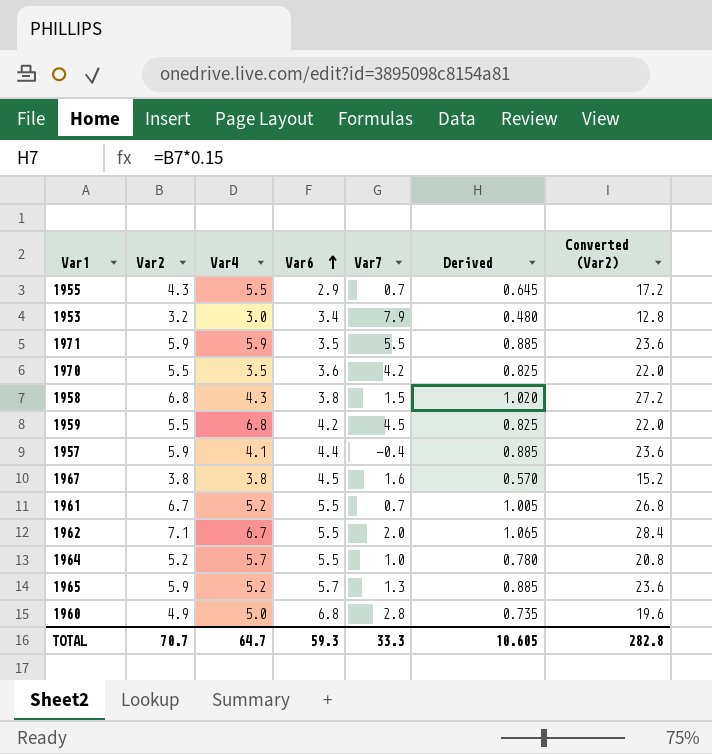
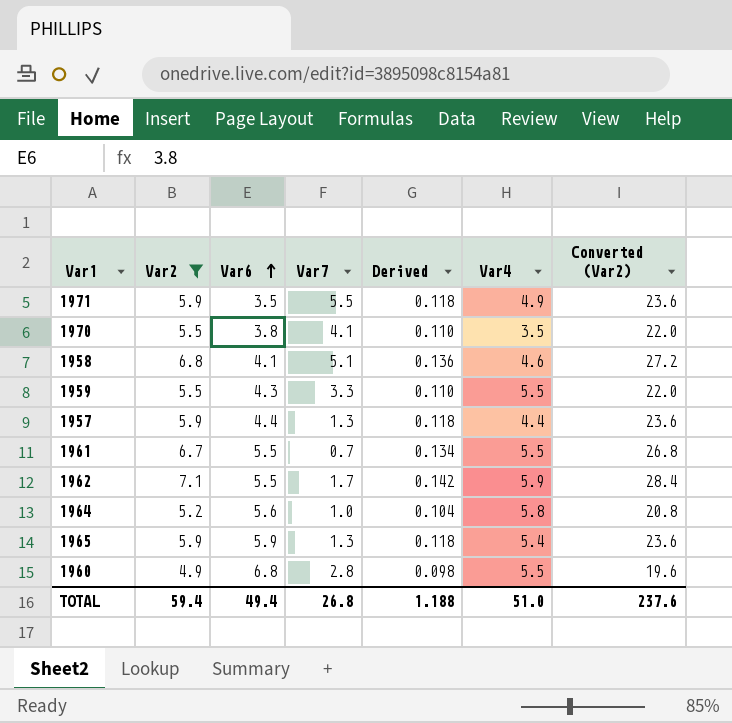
filter: none -> Var2 >= 4.9
column Derived | formula: [Var2] * 0.15 -> [Var2] * 0.02
column Var4 | position: 3 -> 6
1971 | Var4: 5.9 -> 4.9
1970 | Var6: 3.6 -> 3.8
1970 | Var7: 4.2 -> 4.1
1958 | Var6: 3.8 -> 4.1
1958 | Var7: 1.5 -> 5.1
1958 | Var4: 4.3 -> 4.6
1959 | Var6: 4.2 -> 4.3
1959 | Var7: 4.5 -> 3.3
1959 | Var4: 6.8 -> 5.5
1957 | Var7: -0.4 -> 1.3
1957 | Var4: 4.1 -> 4.4
1961 | Var4: 5.2 -> 5.5
1962 | Var7: 2.0 -> 1.7
1962 | Var4: 6.7 -> 5.9
1964 | Var6: 5.5 -> 5.6
1964 | Var4: 5.7 -> 5.8
1965 | Var6: 5.7 -> 5.9
1965 | Var4: 5.2 -> 5.4
1960 | Var4: 5.0 -> 5.5
TOTAL | Var2: 70.7 -> 59.4
TOTAL | Var6: 59.3 -> 49.4
TOTAL | Var7: 33.3 -> 26.8
TOTAL | Derived: 10.605 -> 1.188
TOTAL | Var4: 64.7 -> 51.0
TOTAL | Converted (Var2): 282.8 -> 237.6

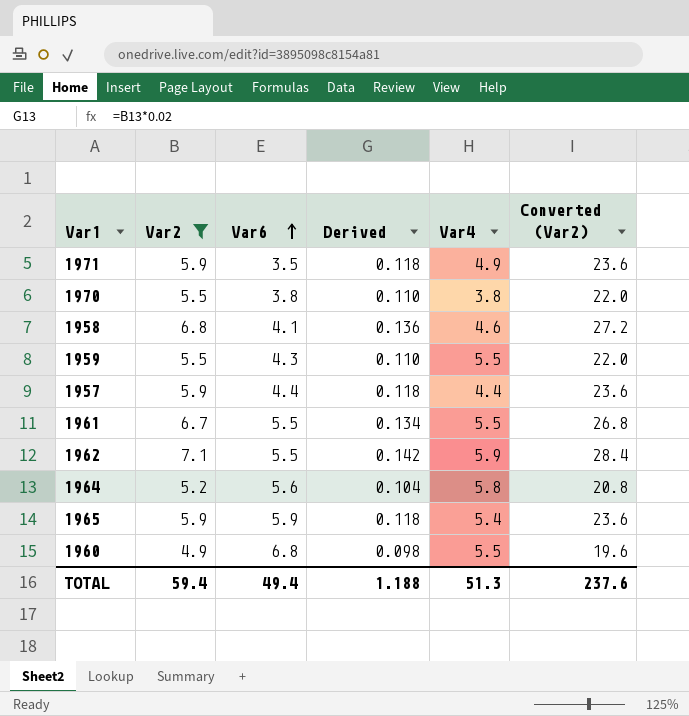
column Var7 | position: 4 -> none
1970 | Var4: 3.5 -> 3.8
TOTAL | Var4: 51.0 -> 51.3

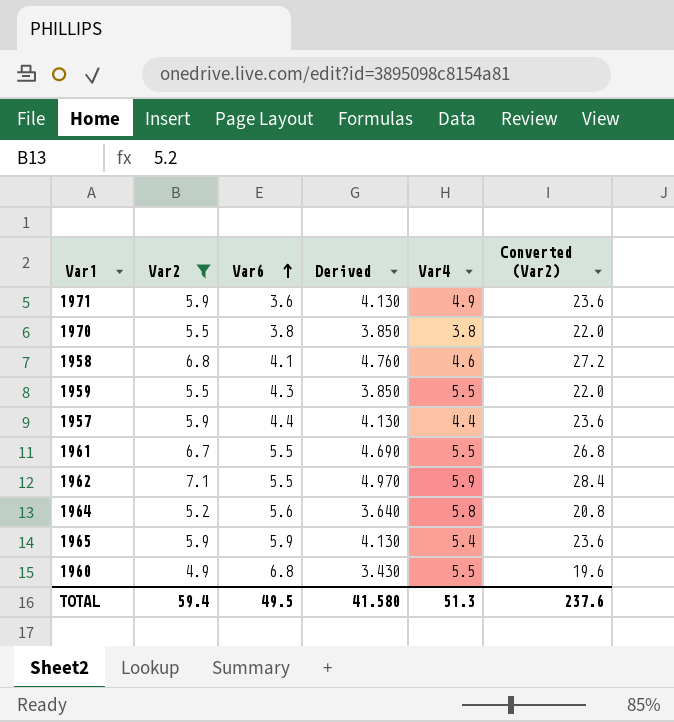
column Derived | formula: [Var2] * 0.02 -> [Var2] * 0.7
1971 | Var6: 3.5 -> 3.6
TOTAL | Var6: 49.4 -> 49.5
TOTAL | Derived: 1.188 -> 41.580

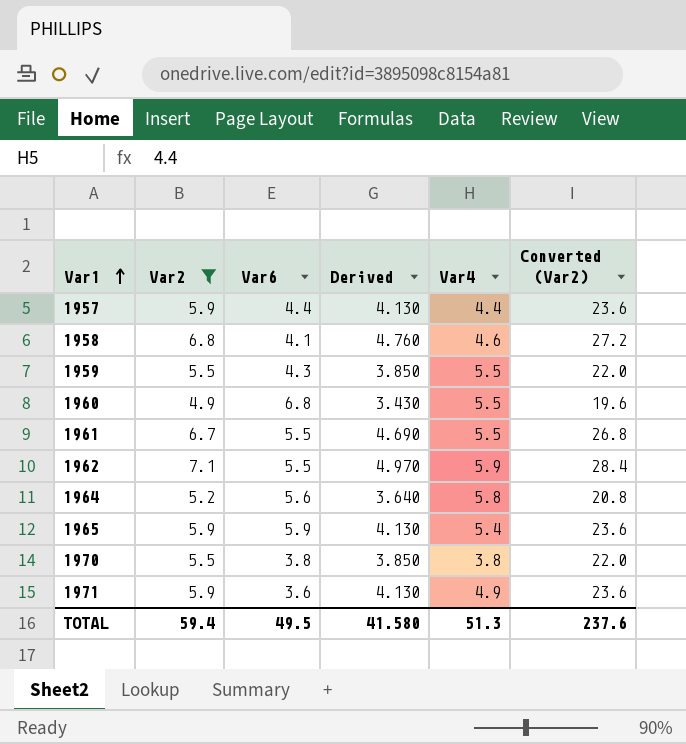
row order: Var6 ascending -> Var1 ascending

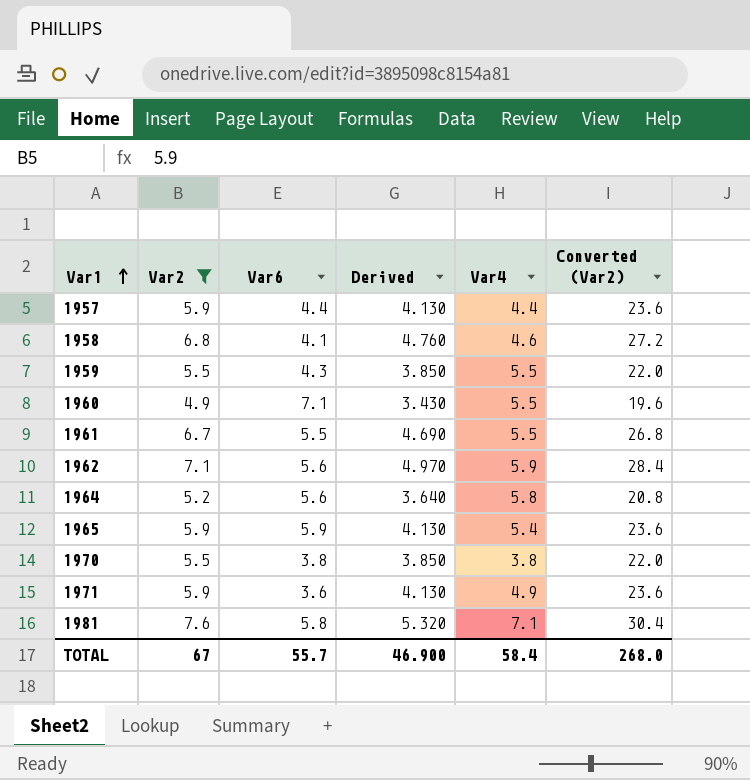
1960 | Var6: 6.8 -> 7.1
1962 | Var6: 5.5 -> 5.6
row 1981: none -> 7.6 | 5.8 | 5.320 | 7.1 | 30.4
TOTAL | Var2: 59.4 -> 67
TOTAL | Var6: 49.5 -> 55.7
TOTAL | Derived: 41.580 -> 46.900
TOTAL | Var4: 51.3 -> 58.4
TOTAL | Converted (Var2): 237.6 -> 268.0

